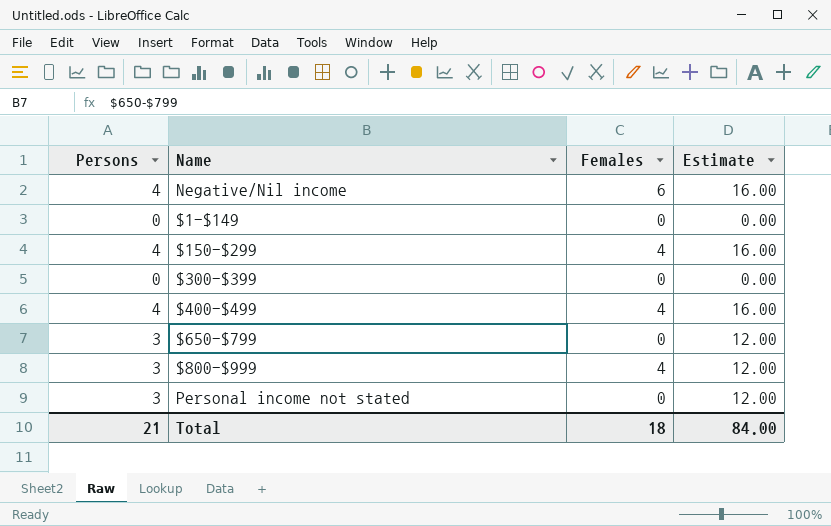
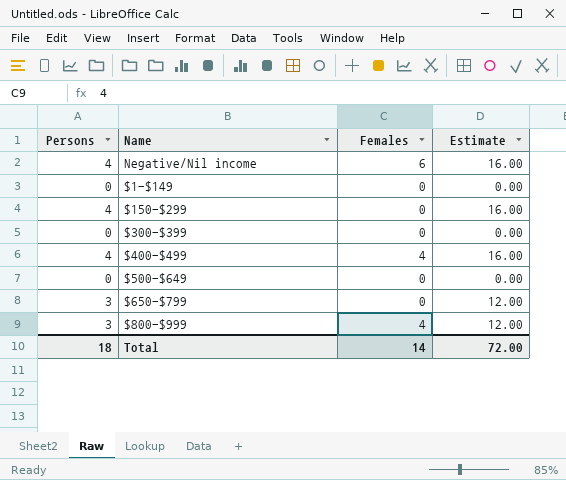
row Personal income not stated: 3 | 0 | 12.00 -> none
$150-$299 | Females: 4 -> 0
row $500-$649: none -> 0 | 0 | 0.00
Total | Persons: 21 -> 18
Total | Females: 18 -> 14
Total | Estimate: 84.00 -> 72.00

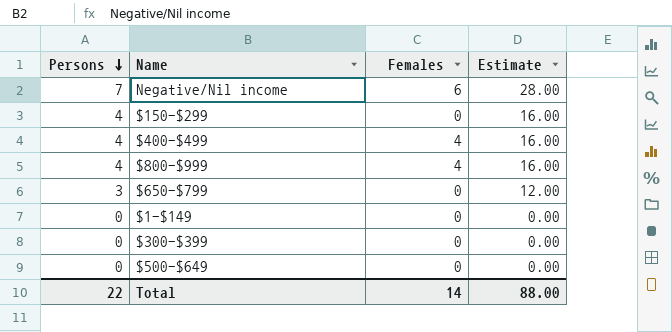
row order: none -> Persons descending
Negative/Nil income | Persons: 4 -> 7
Negative/Nil income | Estimate: 16.00 -> 28.00
$800-$999 | Persons: 3 -> 4
$800-$999 | Estimate: 12.00 -> 16.00
Total | Persons: 18 -> 22
Total | Estimate: 72.00 -> 88.00

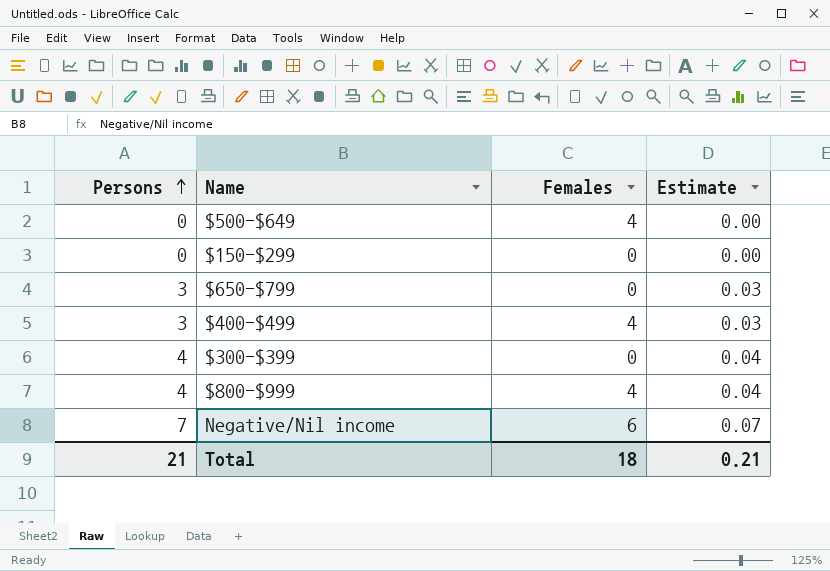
row order: Persons descending -> Persons ascending
column Estimate | formula: [Persons] * 4 -> [Persons] * 0.01
row $1-$149: 0 | 0 | 0.00 -> none
$500-$649 | Females: 0 -> 4
$150-$299 | Persons: 4 -> 0
$400-$499 | Persons: 4 -> 3
$300-$399 | Persons: 0 -> 4
Total | Persons: 22 -> 21
Total | Females: 14 -> 18
Total | Estimate: 88.00 -> 0.21

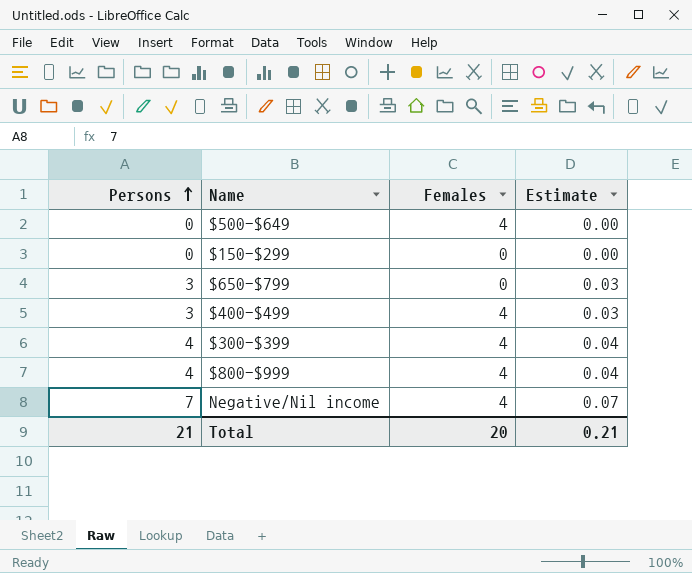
$300-$399 | Females: 0 -> 4
Negative/Nil income | Females: 6 -> 4
Total | Females: 18 -> 20

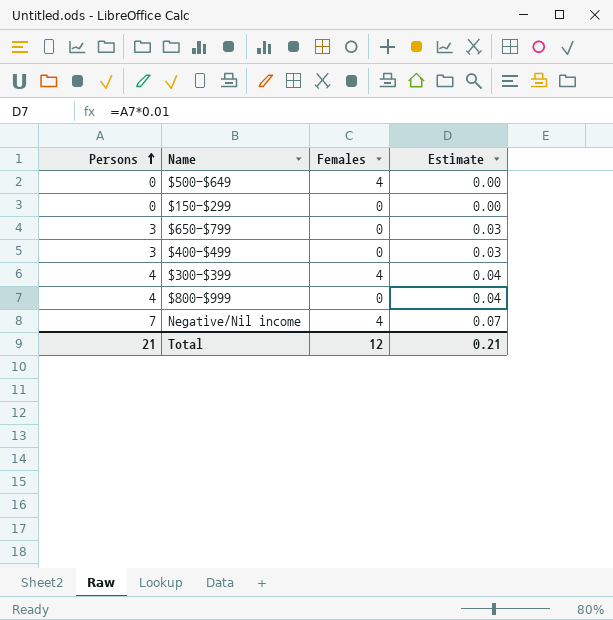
$400-$499 | Females: 4 -> 0
$800-$999 | Females: 4 -> 0
Total | Females: 20 -> 12

